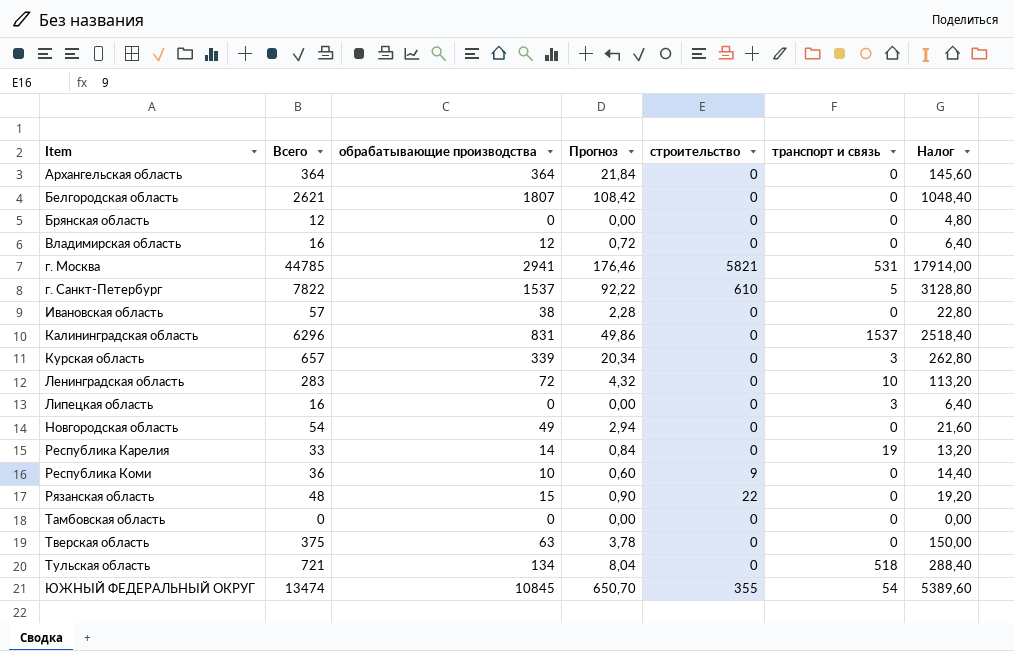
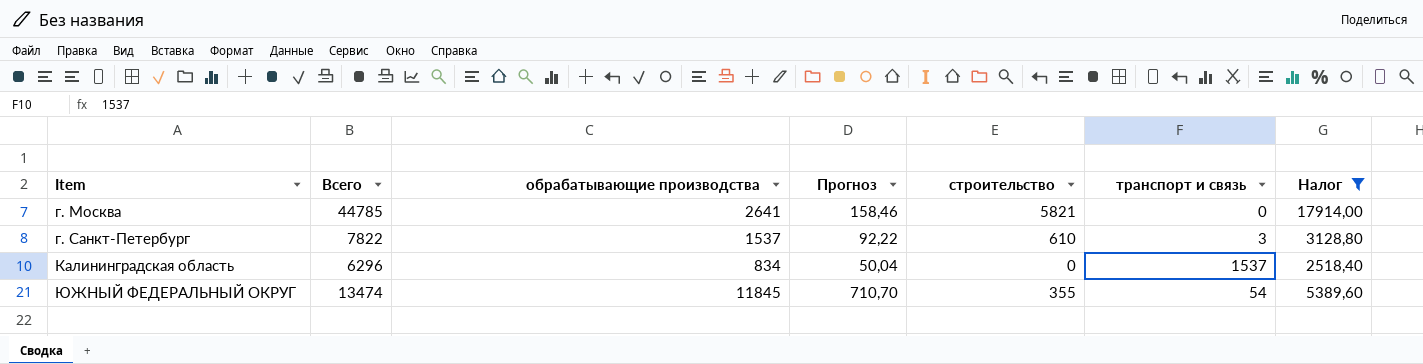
filter: none -> Налог >= 2518,40
г. Москва | обрабатывающие производства: 2941 -> 2641
г. Москва | Прогноз: 176,46 -> 158,46
г. Москва | транспорт и связь: 531 -> 0
г. Санкт-Петербург | транспорт и связь: 5 -> 3
Калининградская область | обрабатывающие производства: 831 -> 834
Калининградская область | Прогноз: 49,86 -> 50,04
ЮЖНЫЙ ФЕДЕРАЛЬНЫЙ ОКРУГ | обрабатывающие производства: 10845 -> 11845
ЮЖНЫЙ ФЕДЕРАЛЬНЫЙ ОКРУГ | Прогноз: 650,70 -> 710,70

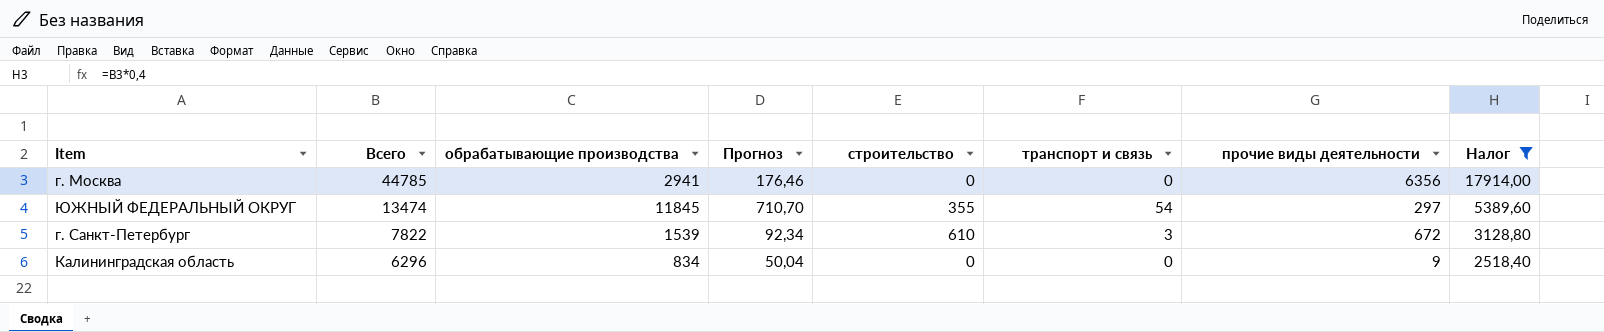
row order: Item ascending -> Всего descending
column прочие виды деятельности | position: none -> 7
г. Москва | обрабатывающие производства: 2641 -> 2941
г. Москва | Прогноз: 158,46 -> 176,46
г. Москва | строительство: 5821 -> 0
г. Санкт-Петербург | обрабатывающие производства: 1537 -> 1539
г. Санкт-Петербург | Прогноз: 92,22 -> 92,34
Калининградская область | транспорт и связь: 1537 -> 0

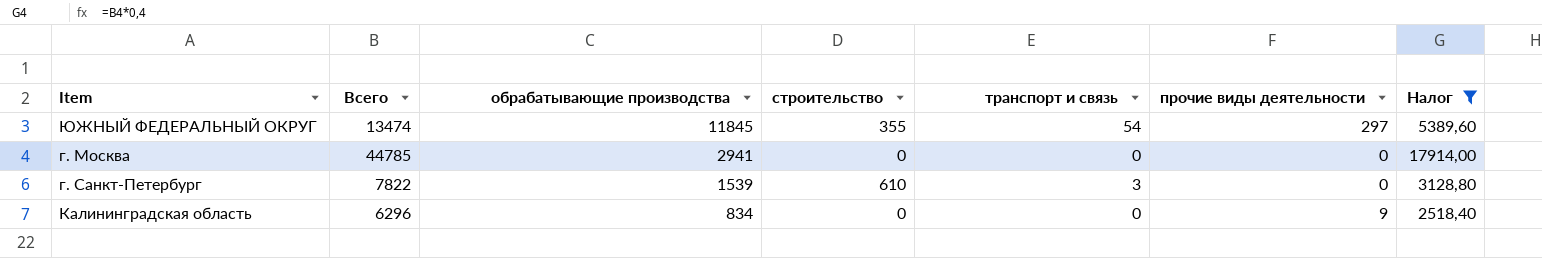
row order: Всего descending -> обрабатывающие производства descending
column Прогноз | formula: [обрабатывающие производства] * 0,06 -> none
г. Москва | прочие виды деятельности: 6356 -> 0
г. Санкт-Петербург | прочие виды деятельности: 672 -> 0

